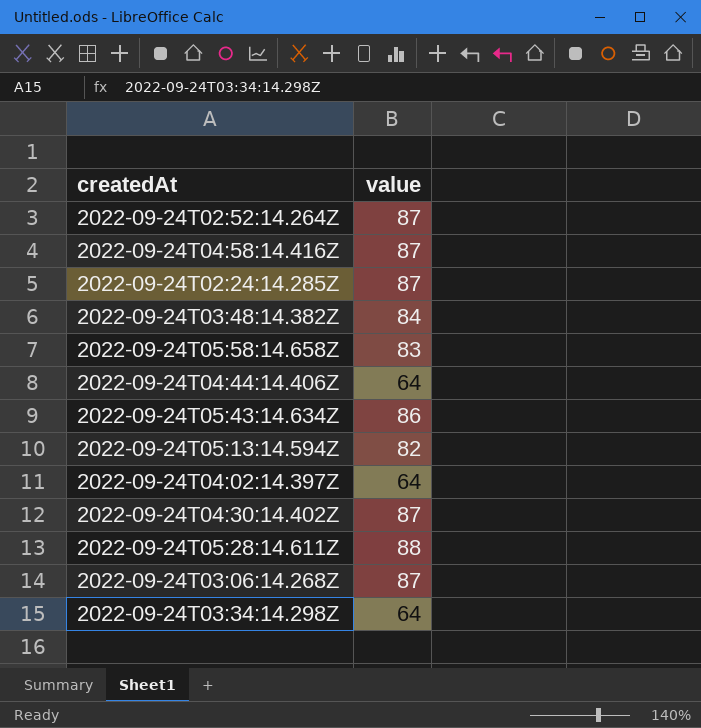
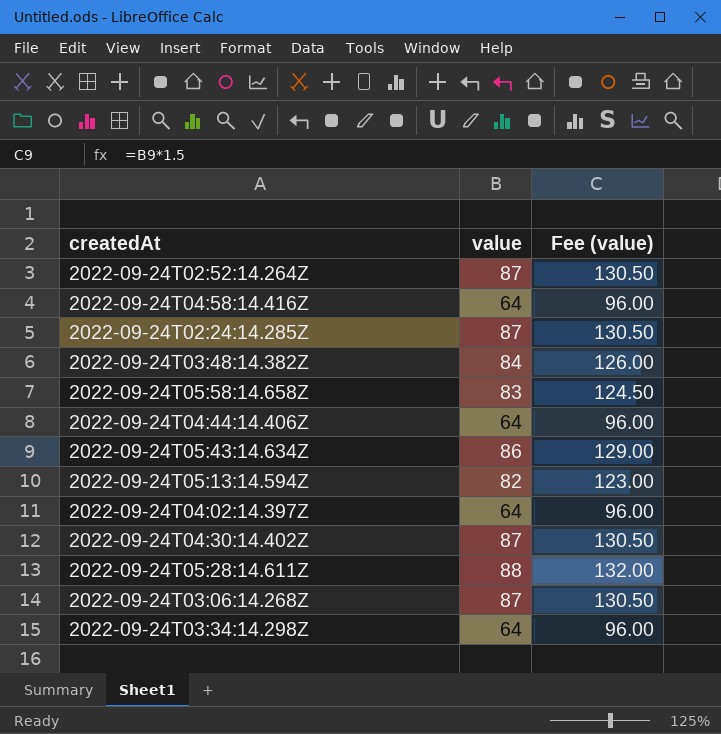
column Fee (value) | formula: none -> [value] * 1.5
2022-09-24T04:58:14.416Z | value: 87 -> 64

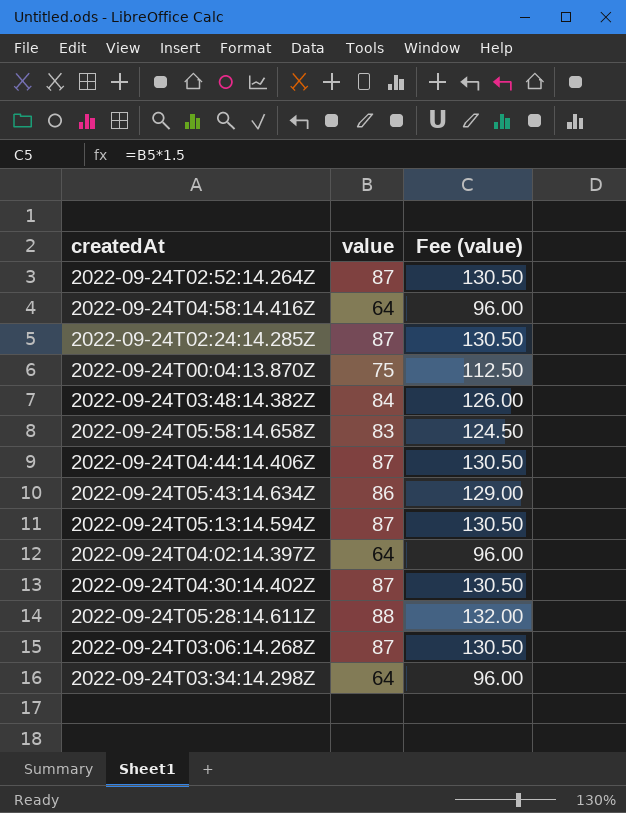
row 2022-09-24T00:04:13.870Z: none -> 75 | 112.50
2022-09-24T04:44:14.406Z | value: 64 -> 87
2022-09-24T04:44:14.406Z | Fee (value): 96.00 -> 130.50
2022-09-24T05:13:14.594Z | value: 82 -> 87
2022-09-24T05:13:14.594Z | Fee (value): 123.00 -> 130.50

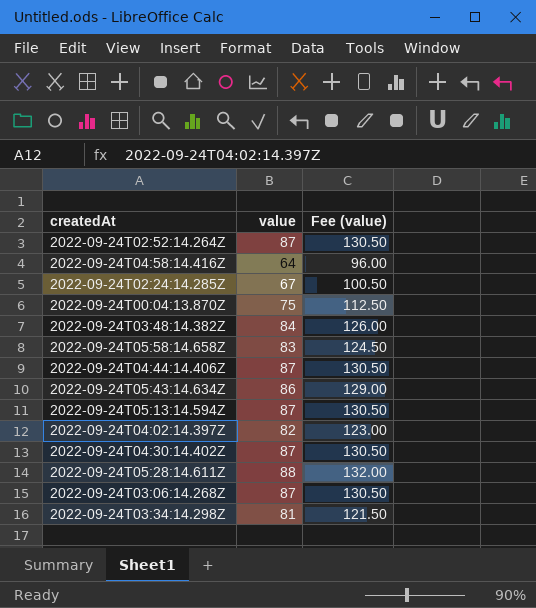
2022-09-24T02:24:14.285Z | value: 87 -> 67
2022-09-24T02:24:14.285Z | Fee (value): 130.50 -> 100.50
2022-09-24T04:02:14.397Z | value: 64 -> 82
2022-09-24T04:02:14.397Z | Fee (value): 96.00 -> 123.00
2022-09-24T03:34:14.298Z | value: 64 -> 81
2022-09-24T03:34:14.298Z | Fee (value): 96.00 -> 121.50

